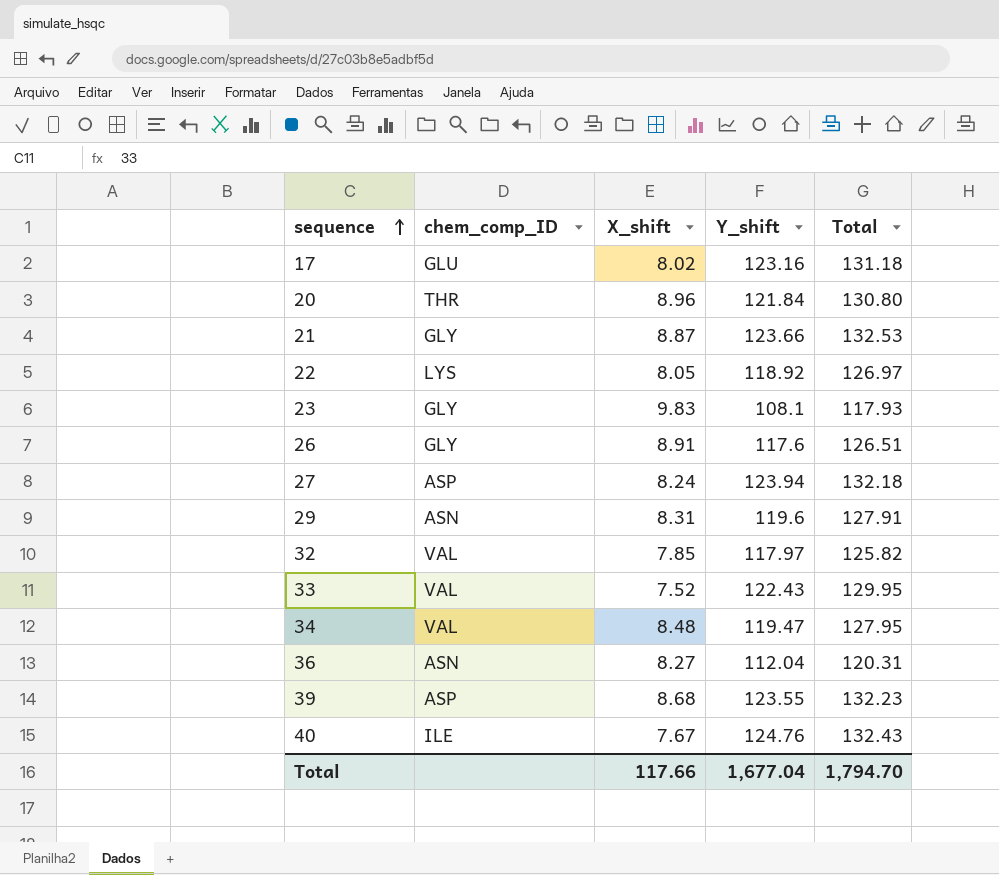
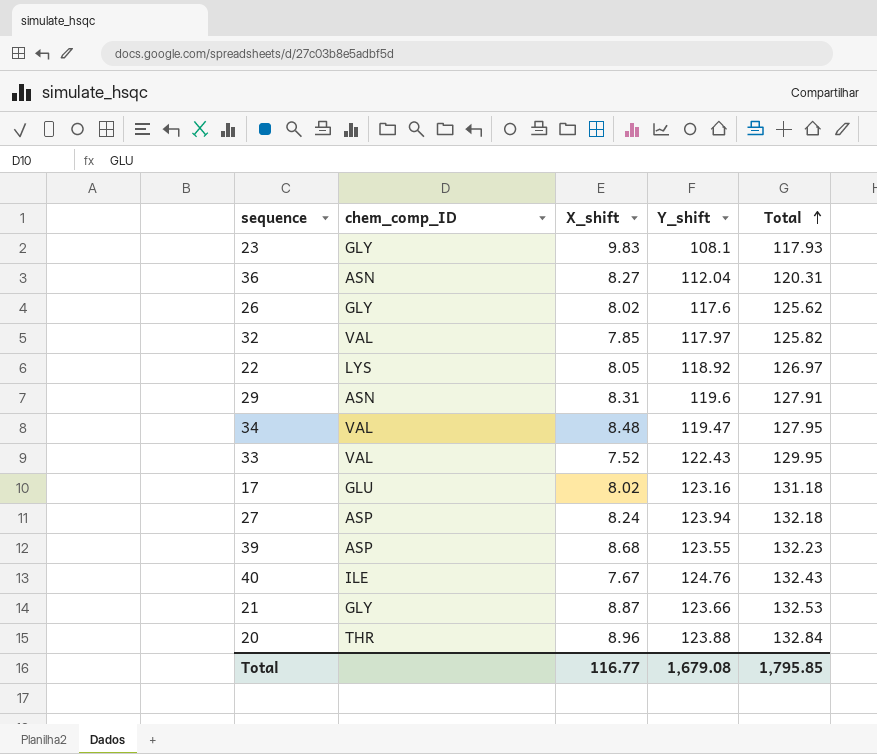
row order: sequence ascending -> Total ascending
26 | X_shift: 8.91 -> 8.02
26 | Total: 126.51 -> 125.62
20 | Y_shift: 121.84 -> 123.88
20 | Total: 130.80 -> 132.84
Total | X_shift: 117.66 -> 116.77
Total | Y_shift: 1,677.04 -> 1,679.08
Total | Total: 1,794.70 -> 1,795.85

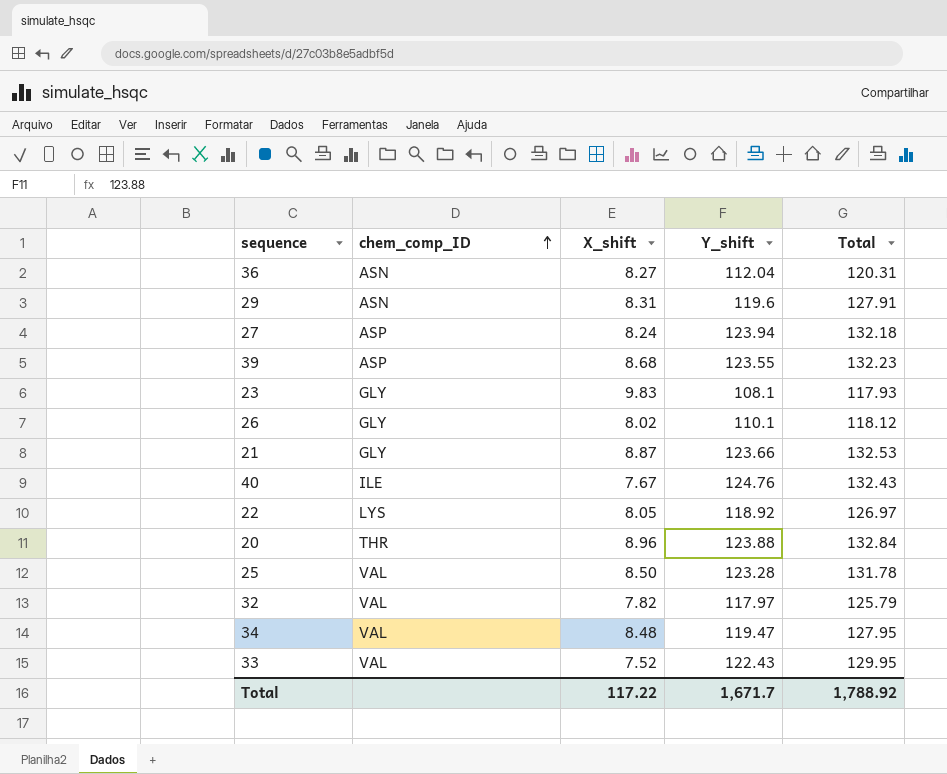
row order: Total ascending -> chem_comp_ID ascending
row 17: GLU | 8.02 | 123.16 | 131.18 -> none
26 | Y_shift: 117.6 -> 110.1
26 | Total: 125.62 -> 118.12
row 25: none -> VAL | 8.50 | 123.28 | 131.78
32 | X_shift: 7.85 -> 7.82
32 | Total: 125.82 -> 125.79
Total | X_shift: 116.77 -> 117.22
Total | Y_shift: 1,679.08 -> 1,671.7
Total | Total: 1,795.85 -> 1,788.92

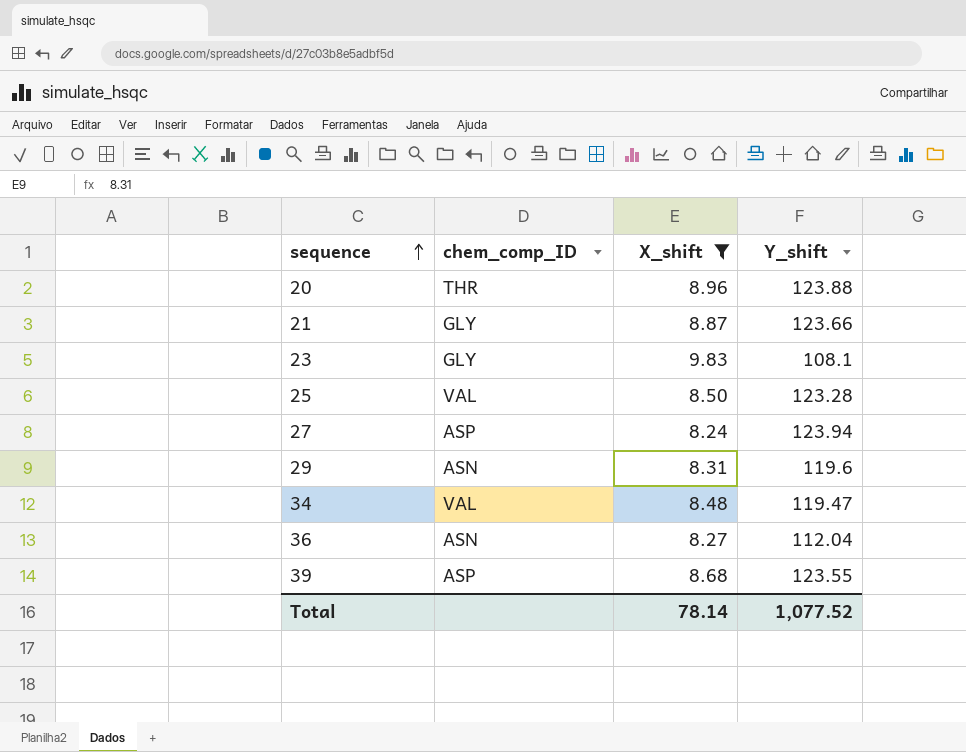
filter: none -> X_shift >= 8.24
row order: chem_comp_ID ascending -> sequence ascending
column Total | formula: [X_shift] + [Y_shift] -> none
Total | X_shift: 117.22 -> 78.14
Total | Y_shift: 1,671.7 -> 1,077.52

